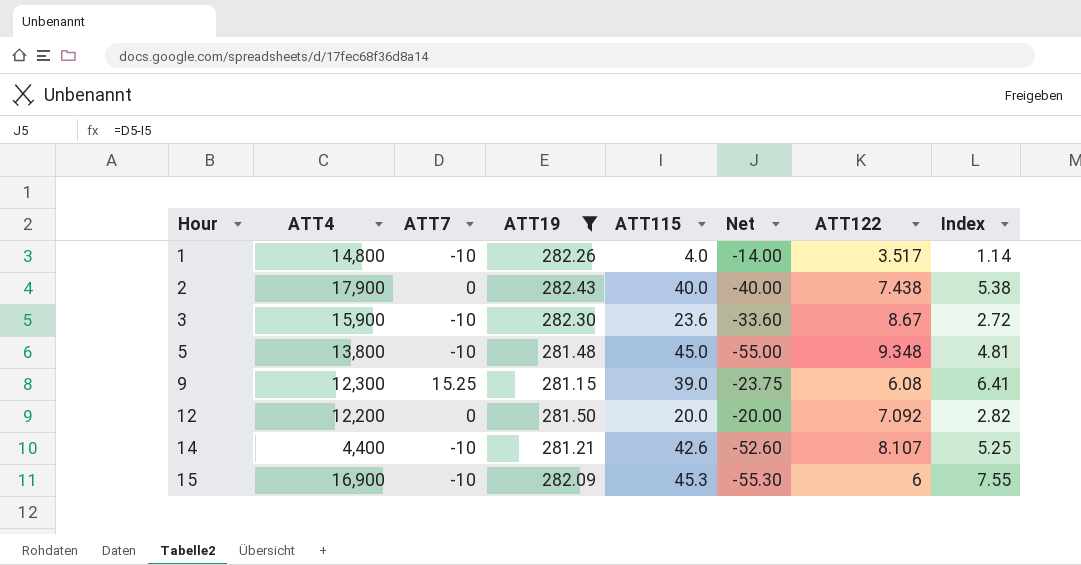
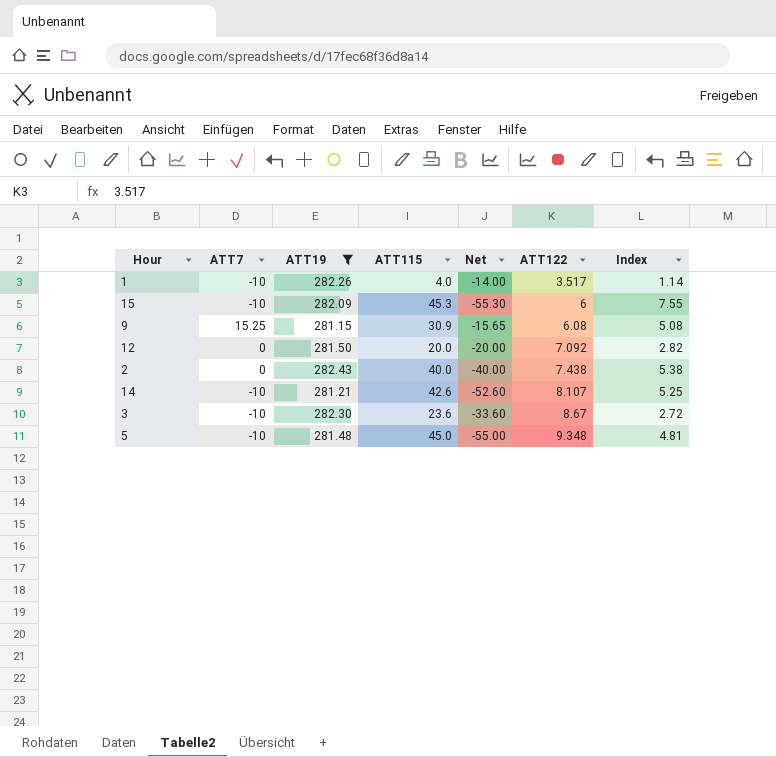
row order: Hour ascending -> ATT122 ascending
column ATT4 | position: 2 -> none
9 | ATT115: 39.0 -> 30.9
9 | Net: -23.75 -> -15.65
9 | Index: 6.41 -> 5.08

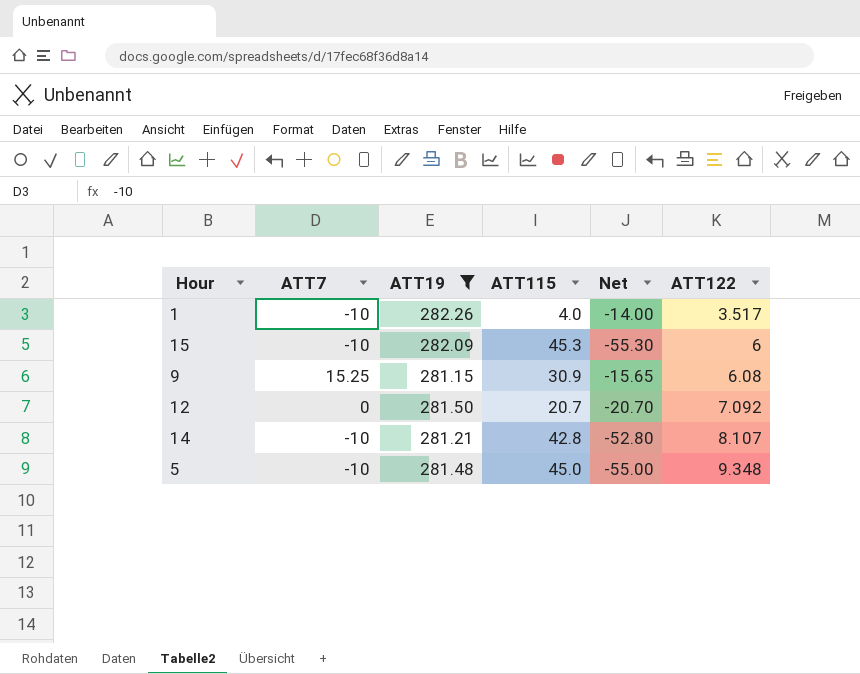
column Index | formula: [ATT115] / [ATT122] -> none
row 2: 0 | 282.43 | 40.0 | -40.00 | 7.438 | 5.38 -> none
row 3: -10 | 282.30 | 23.6 | -33.60 | 8.67 | 2.72 -> none
12 | ATT115: 20.0 -> 20.7
12 | Net: -20.00 -> -20.70
14 | ATT115: 42.6 -> 42.8
14 | Net: -52.60 -> -52.80

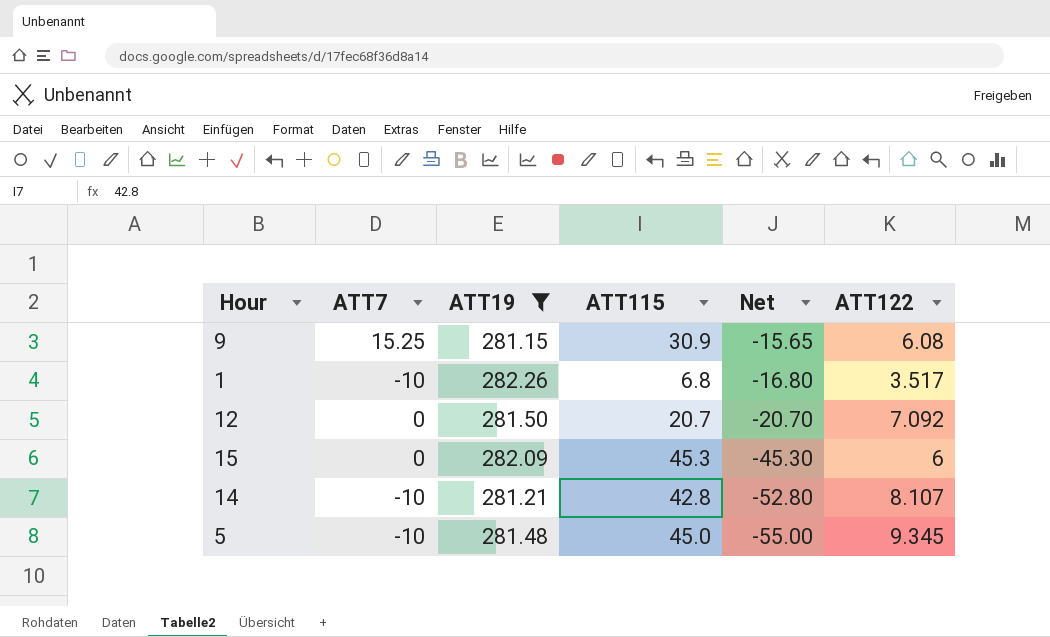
row order: ATT122 ascending -> Net descending
1 | ATT115: 4.0 -> 6.8
1 | Net: -14.00 -> -16.80
15 | ATT7: -10 -> 0
15 | Net: -55.30 -> -45.30
5 | ATT122: 9.348 -> 9.345

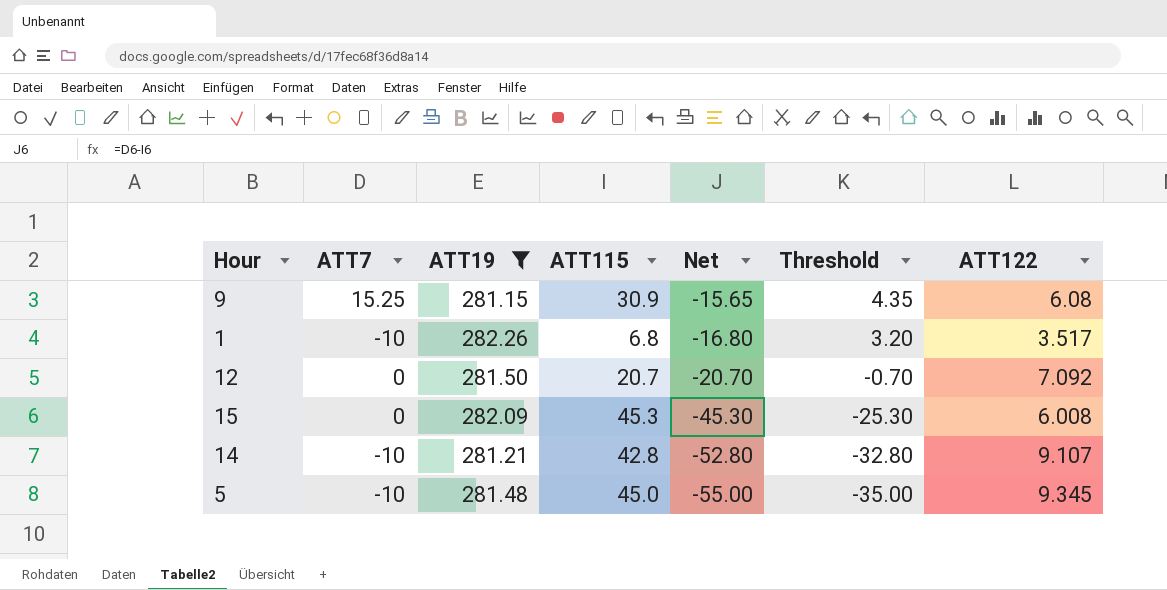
column Threshold | formula: none -> [Net] + 20
15 | ATT122: 6 -> 6.008
14 | ATT122: 8.107 -> 9.107

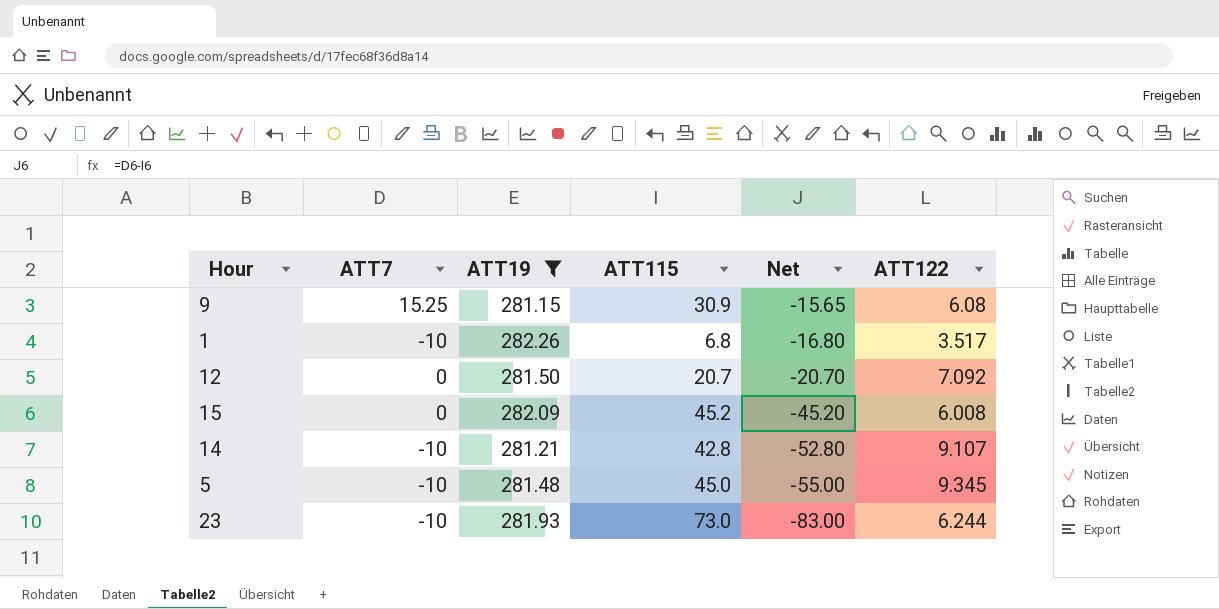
column Threshold | formula: [Net] + 20 -> none
15 | ATT115: 45.3 -> 45.2
15 | Net: -45.30 -> -45.20
row 23: none -> -10 | 281.93 | 73.0 | -83.00 | 6.244

